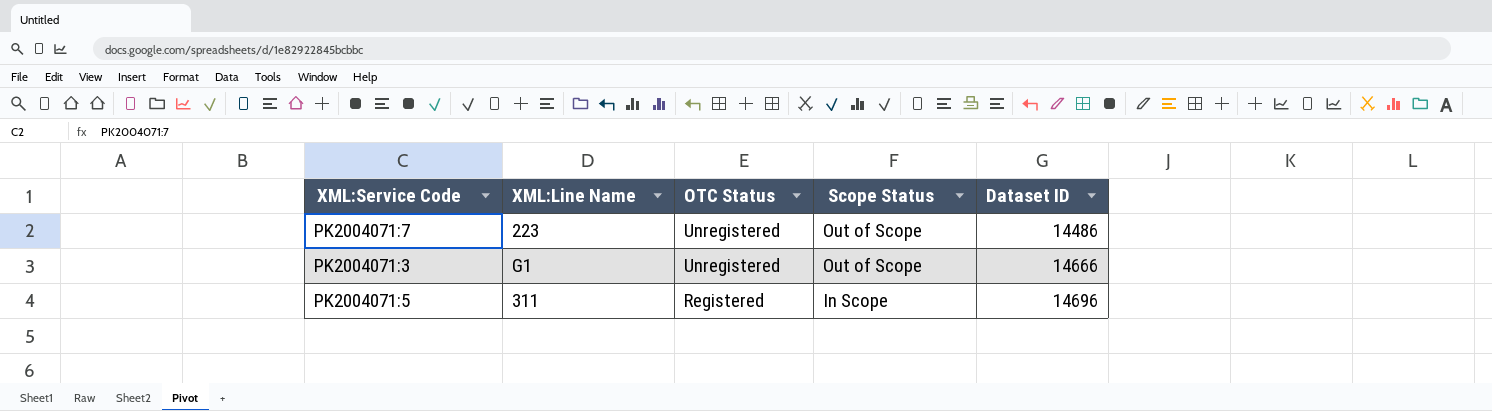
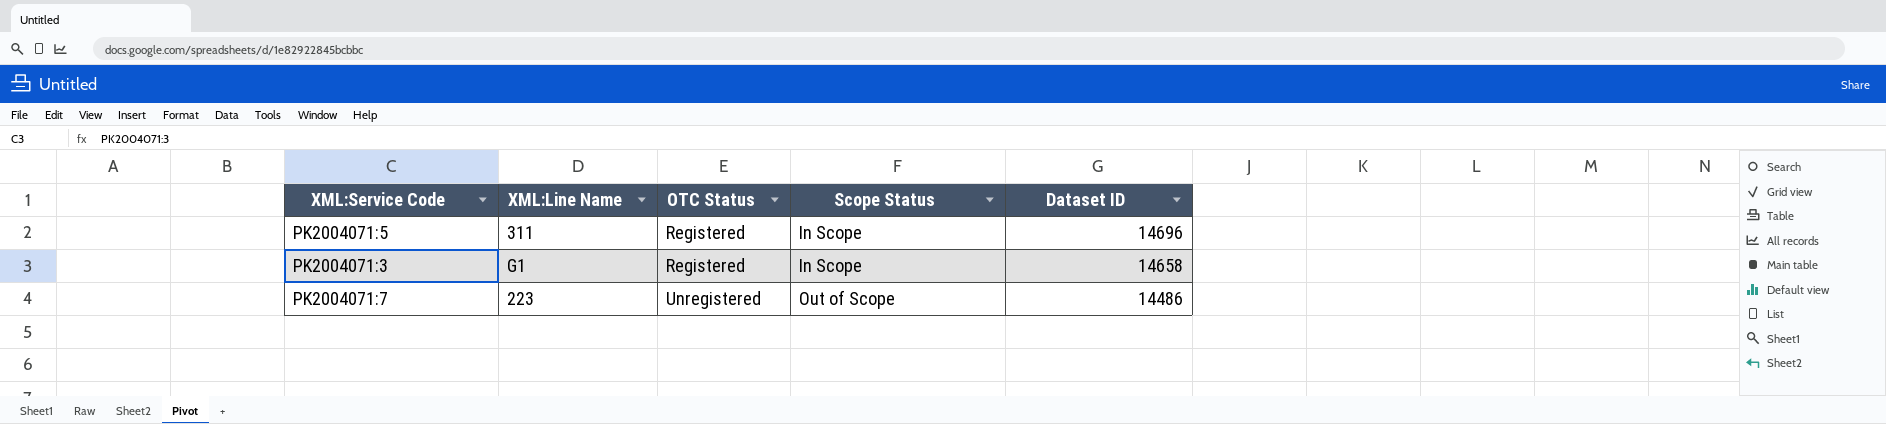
row order: OTC Status descending -> OTC Status ascending
PK2004071:3 | OTC Status: Unregistered -> Registered
PK2004071:3 | Scope Status: Out of Scope -> In Scope
PK2004071:3 | Dataset ID: 14666 -> 14658

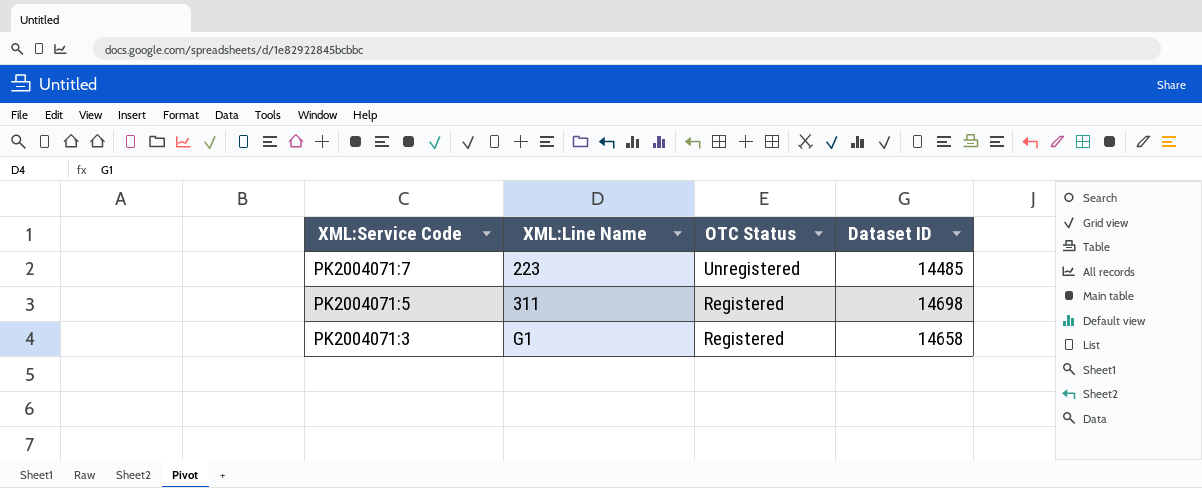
row order: OTC Status ascending -> XML:Service Code descending
column Scope Status | position: 4 -> none
PK2004071:7 | Dataset ID: 14486 -> 14485
PK2004071:5 | Dataset ID: 14696 -> 14698

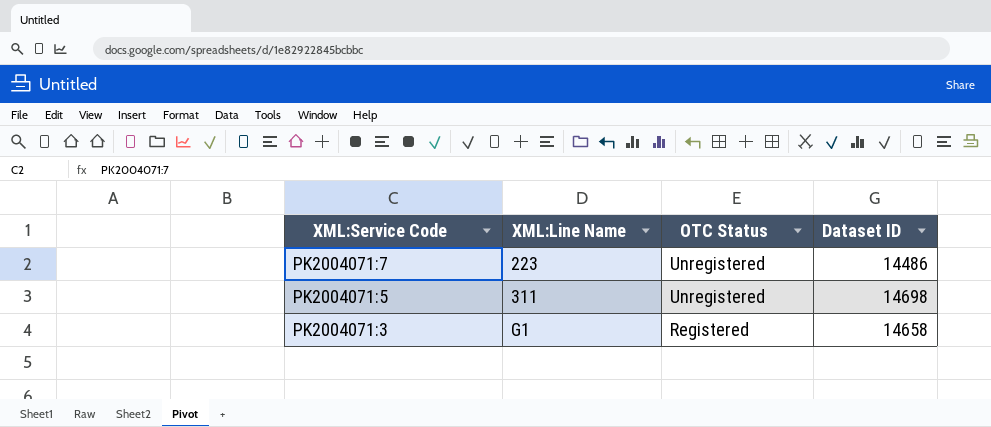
PK2004071:7 | Dataset ID: 14485 -> 14486
PK2004071:5 | OTC Status: Registered -> Unregistered

